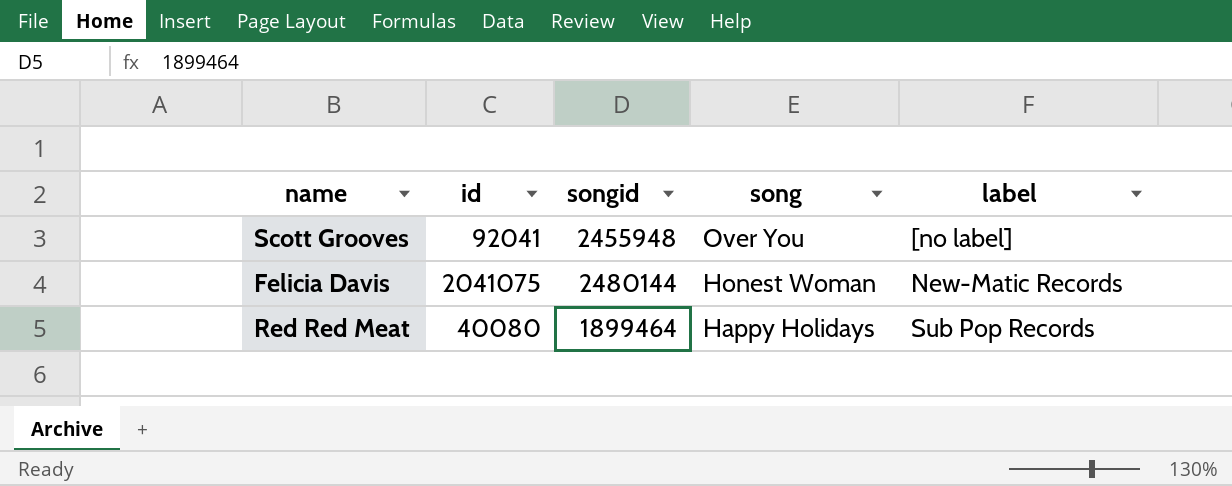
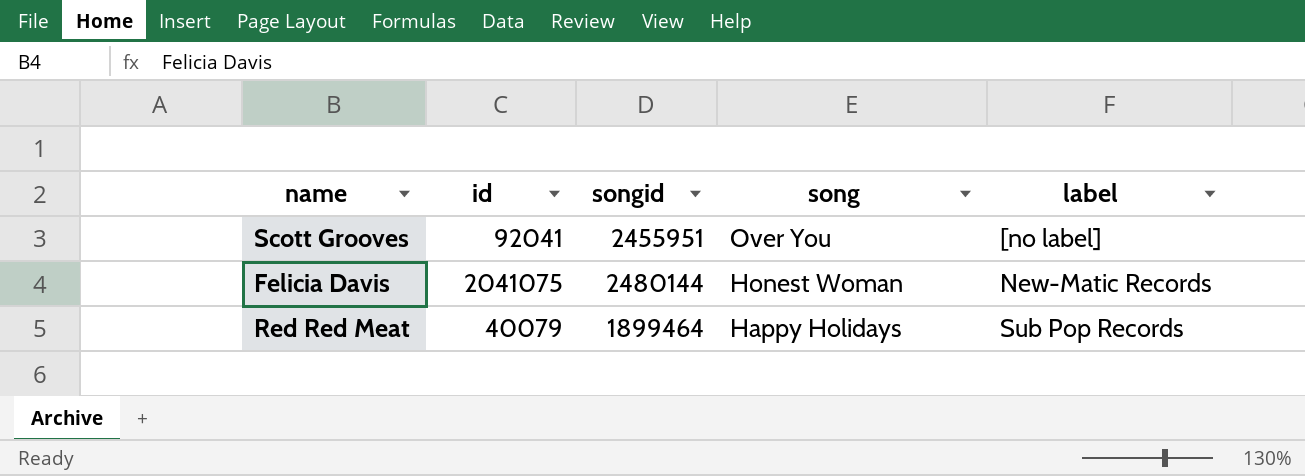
Scott Grooves | songid: 2455948 -> 2455951
Red Red Meat | id: 40080 -> 40079

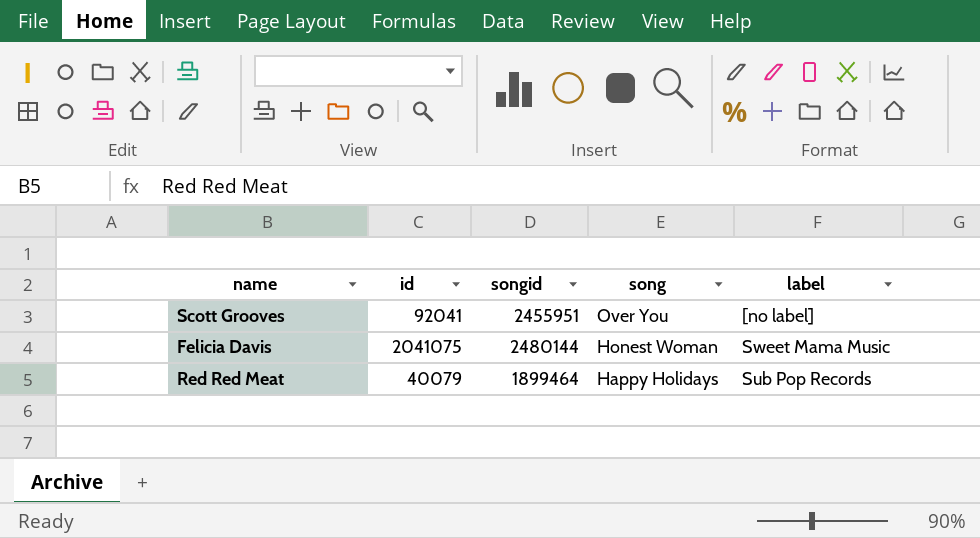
Felicia Davis | label: New-Matic Records -> Sweet Mama Music

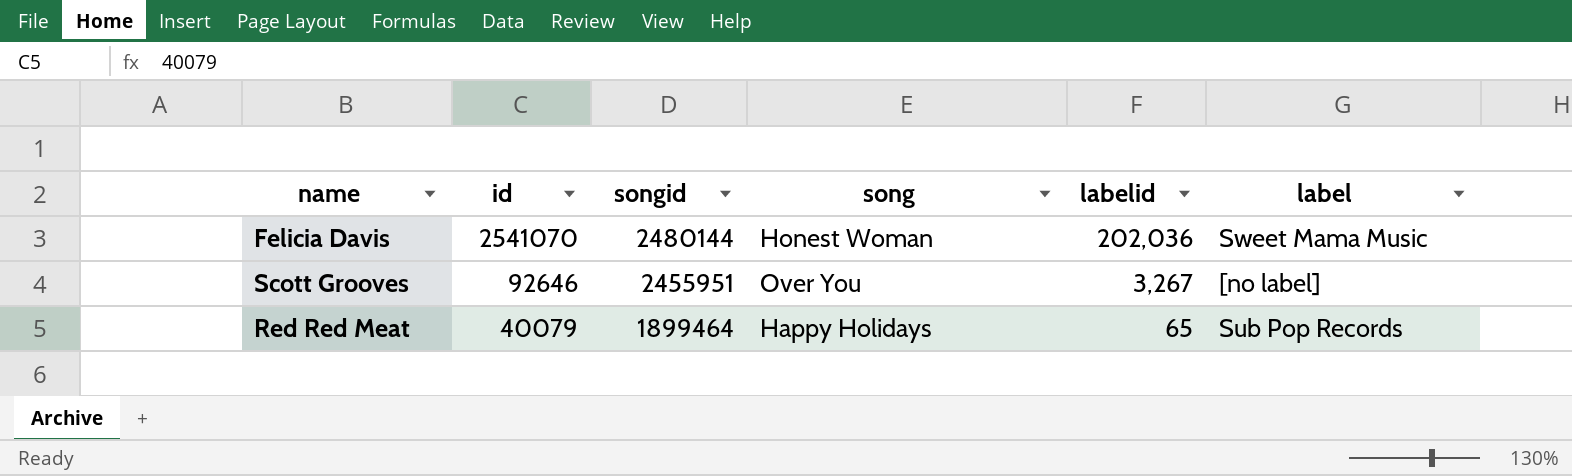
row order: song descending -> id descending
column labelid | position: none -> 5
Felicia Davis | id: 2041075 -> 2541070
Scott Grooves | id: 92041 -> 92646

